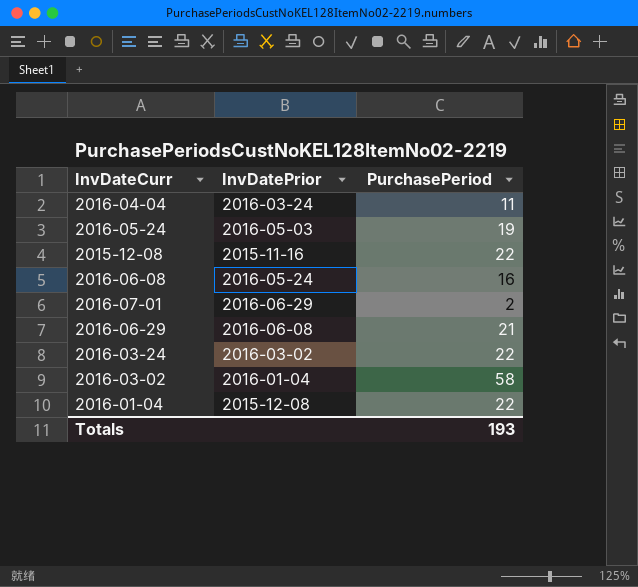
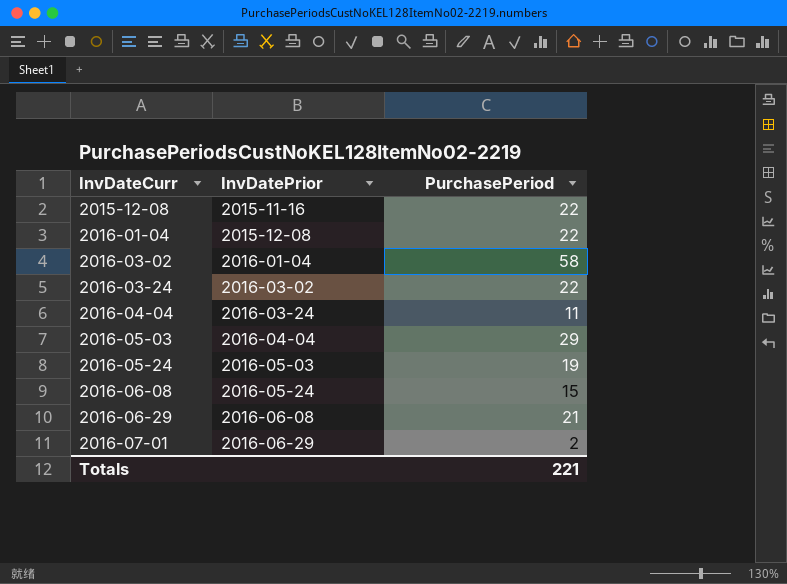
row order: none -> InvDateCurr ascending
row 2016-05-03: none -> 2016-04-04 | 29
2016-06-08 | PurchasePeriod: 16 -> 15
Totals | PurchasePeriod: 193 -> 221

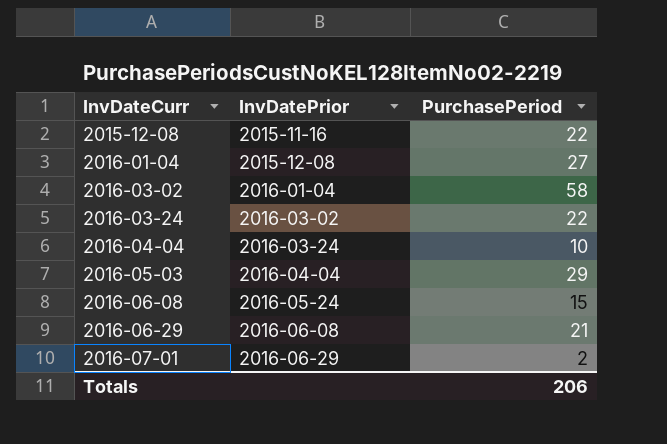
row 2016-05-24: 2016-05-03 | 19 -> none
2016-01-04 | PurchasePeriod: 22 -> 27
2016-04-04 | PurchasePeriod: 11 -> 10
Totals | PurchasePeriod: 221 -> 206

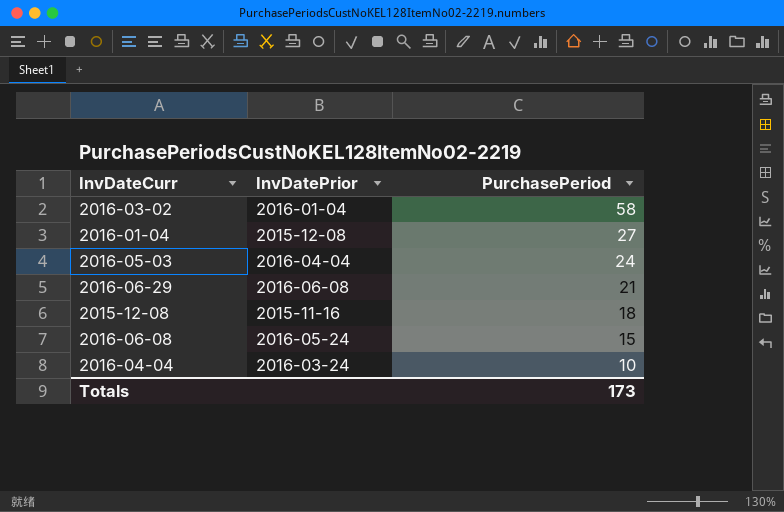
row order: InvDateCurr ascending -> PurchasePeriod descending
row 2016-03-24: 2016-03-02 | 22 -> none
row 2016-07-01: 2016-06-29 | 2 -> none
2016-05-03 | PurchasePeriod: 29 -> 24
2015-12-08 | PurchasePeriod: 22 -> 18
Totals | PurchasePeriod: 206 -> 173

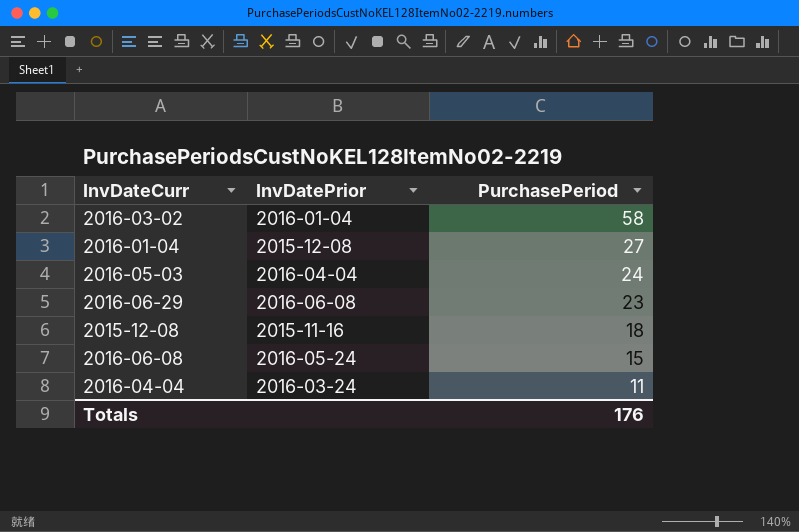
2016-06-29 | PurchasePeriod: 21 -> 23
2016-04-04 | PurchasePeriod: 10 -> 11
Totals | PurchasePeriod: 173 -> 176

